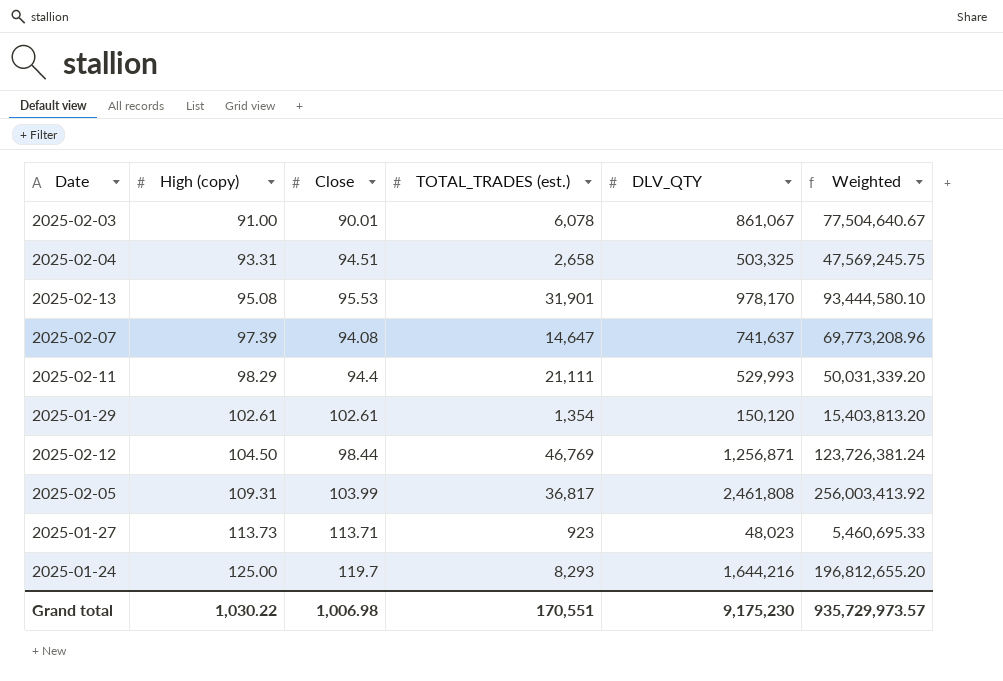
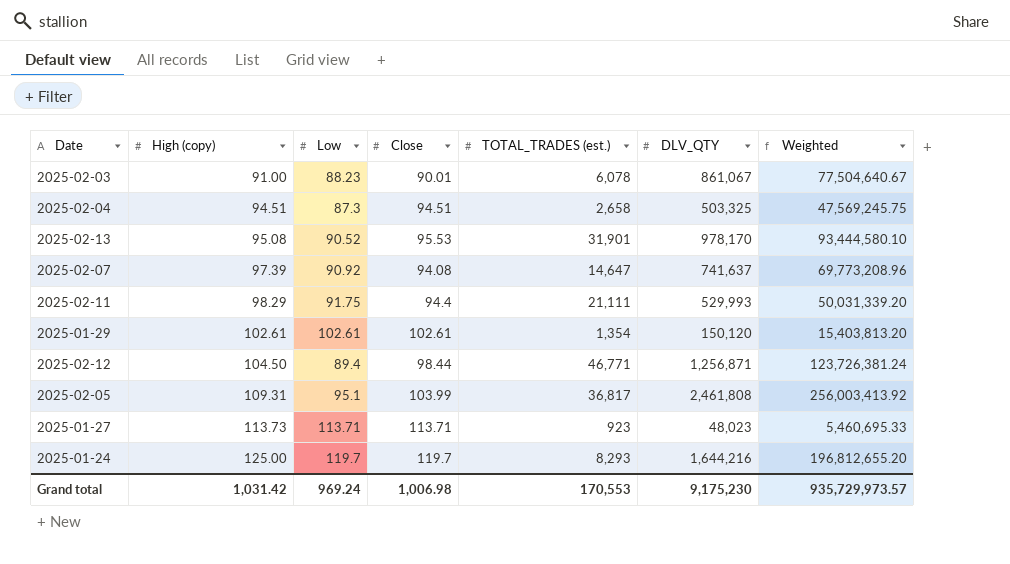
column Low | position: none -> 3
2025-02-04 | High (copy): 93.31 -> 94.51
2025-02-12 | TOTAL_TRADES (est.): 46,769 -> 46,771
Grand total | High (copy): 1,030.22 -> 1,031.42
Grand total | TOTAL_TRADES (est.): 170,551 -> 170,553

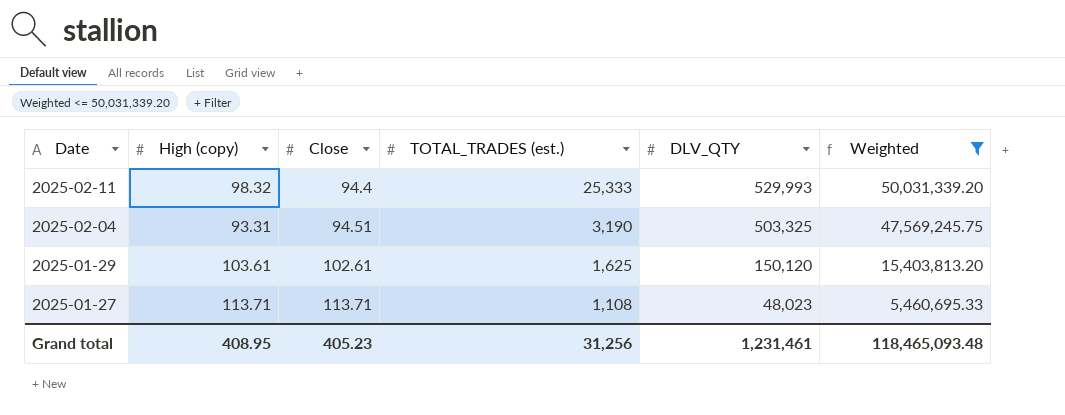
filter: none -> Weighted <= 50,031,339.20
row order: High (copy) ascending -> Date descending
column Low | position: 3 -> none
2025-02-11 | High (copy): 98.29 -> 98.32
2025-02-11 | TOTAL_TRADES (est.): 21,111 -> 25,333
2025-02-04 | High (copy): 94.51 -> 93.31
2025-02-04 | TOTAL_TRADES (est.): 2,658 -> 3,190
2025-01-29 | High (copy): 102.61 -> 103.61
2025-01-29 | TOTAL_TRADES (est.): 1,354 -> 1,625
2025-01-27 | High (copy): 113.73 -> 113.71
2025-01-27 | TOTAL_TRADES (est.): 923 -> 1,108
Grand total | High (copy): 1,031.42 -> 408.95
Grand total | Close: 1,006.98 -> 405.23
Grand total | TOTAL_TRADES (est.): 170,553 -> 31,256
Grand total | DLV_QTY: 9,175,230 -> 1,231,461
Grand total | Weighted: 935,729,973.57 -> 118,465,093.48

